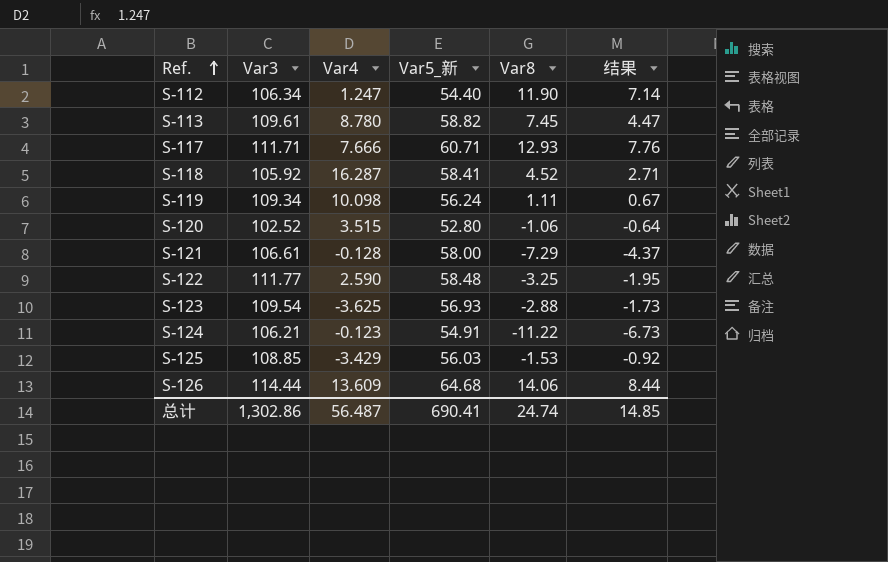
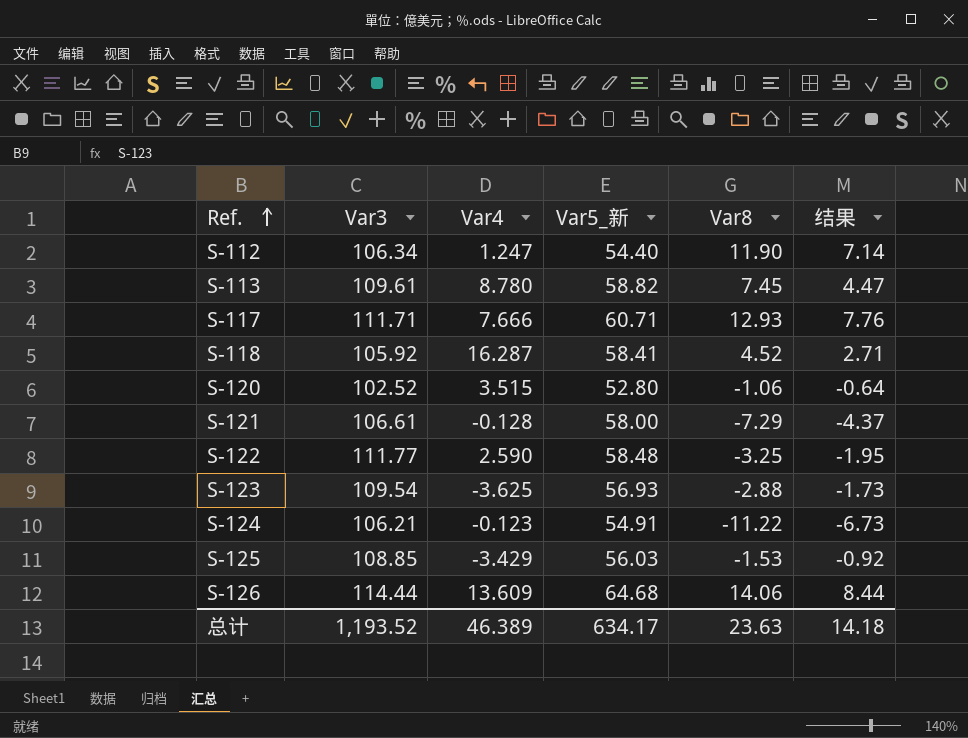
row S-119: 109.34 | 10.098 | 56.24 | 1.11 | 0.67 -> none
总计 | Var3: 1,302.86 -> 1,193.52
总计 | Var4: 56.487 -> 46.389
总计 | Var5_新: 690.41 -> 634.17
总计 | Var8: 24.74 -> 23.63
总计 | 结果: 14.85 -> 14.18

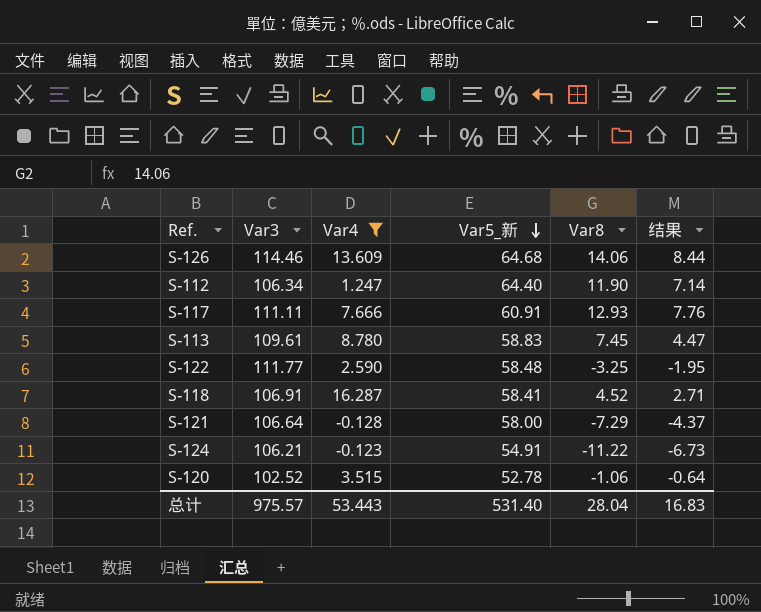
filter: none -> Var4 >= -0.128
row order: Ref. ascending -> Var5_新 descending
S-126 | Var3: 114.44 -> 114.46
S-112 | Var5_新: 54.40 -> 64.40
S-117 | Var3: 111.71 -> 111.11
S-117 | Var5_新: 60.71 -> 60.91
S-113 | Var5_新: 58.82 -> 58.83
S-118 | Var3: 105.92 -> 106.91
S-121 | Var3: 106.61 -> 106.64
S-120 | Var5_新: 52.80 -> 52.78
总计 | Var3: 1,193.52 -> 975.57
总计 | Var4: 46.389 -> 53.443
总计 | Var5_新: 634.17 -> 531.40
总计 | Var8: 23.63 -> 28.04
总计 | 结果: 14.18 -> 16.83

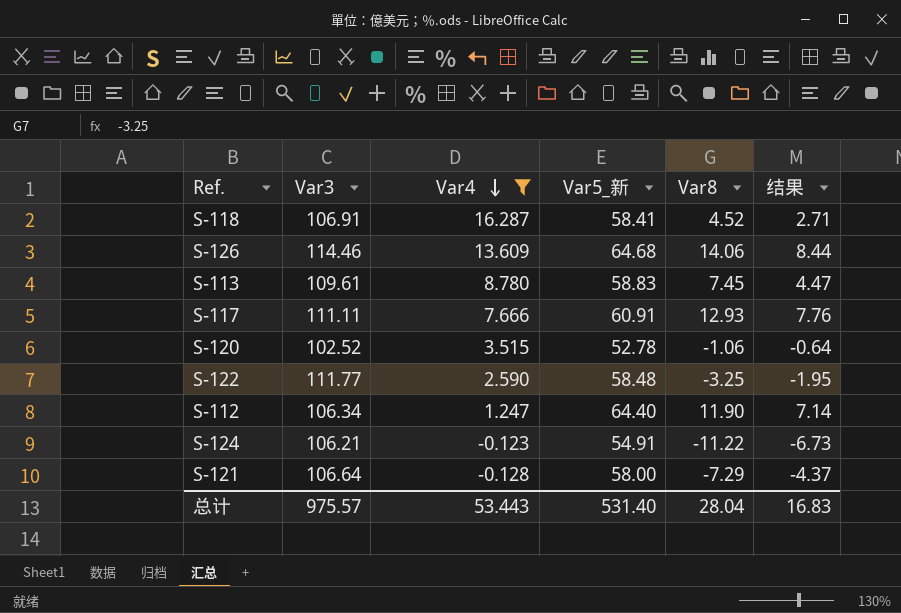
row order: Var5_新 descending -> Var4 descending

